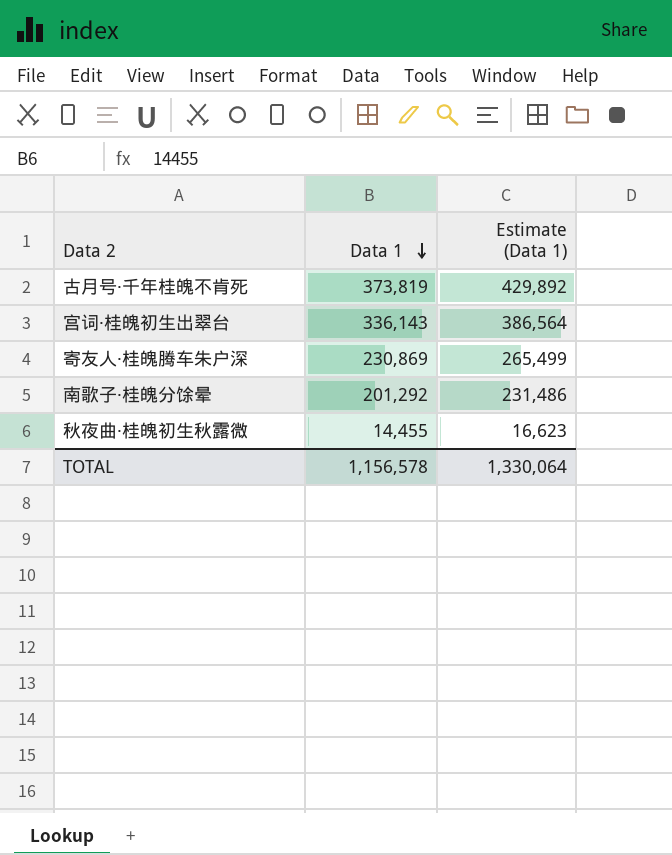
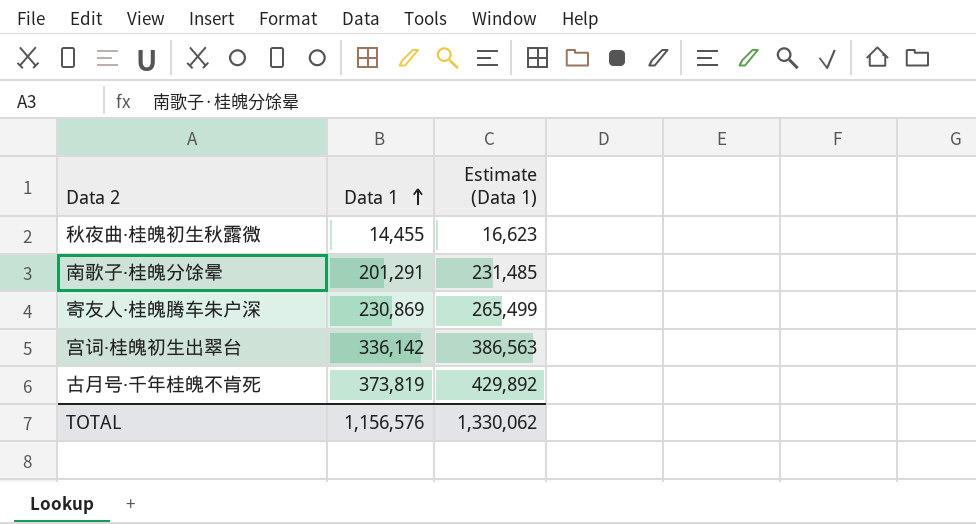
row order: Data 1 descending -> Data 1 ascending
南歌子·桂魄分馀晕 | Data 1: 201,292 -> 201,291
南歌子·桂魄分馀晕 | Estimate (Data 1): 231,486 -> 231,485
宫词·桂魄初生出翠台 | Data 1: 336,143 -> 336,142
宫词·桂魄初生出翠台 | Estimate (Data 1): 386,564 -> 386,563
TOTAL | Data 1: 1,156,578 -> 1,156,576
TOTAL | Estimate (Data 1): 1,330,064 -> 1,330,062

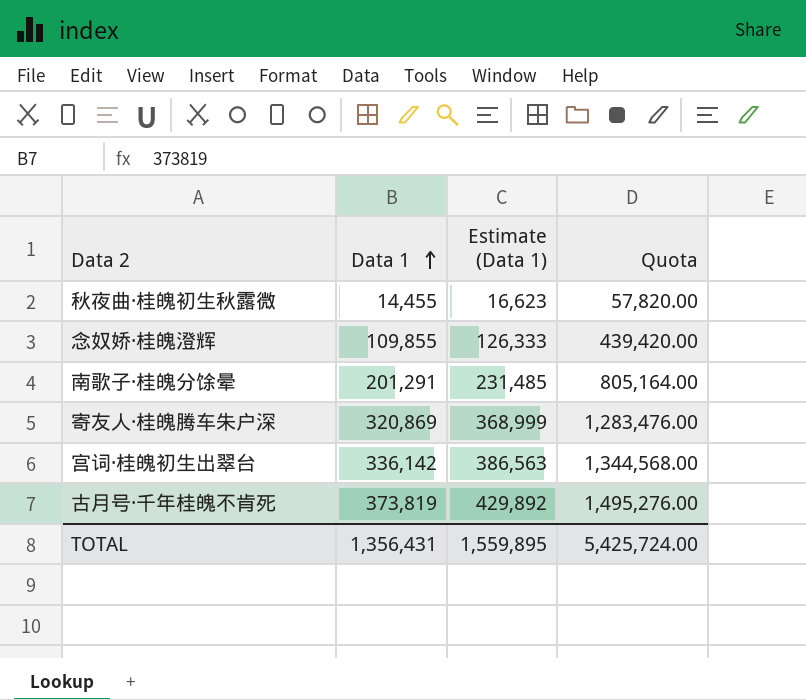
column Quota | formula: none -> [Data 1] * 4
row 念奴娇·桂魄澄辉: none -> 109,855 | 126,333 | 439,420.00
寄友人·桂魄腾车朱户深 | Data 1: 230,869 -> 320,869
寄友人·桂魄腾车朱户深 | Estimate (Data 1): 265,499 -> 368,999
TOTAL | Data 1: 1,156,576 -> 1,356,431
TOTAL | Estimate (Data 1): 1,330,062 -> 1,559,895

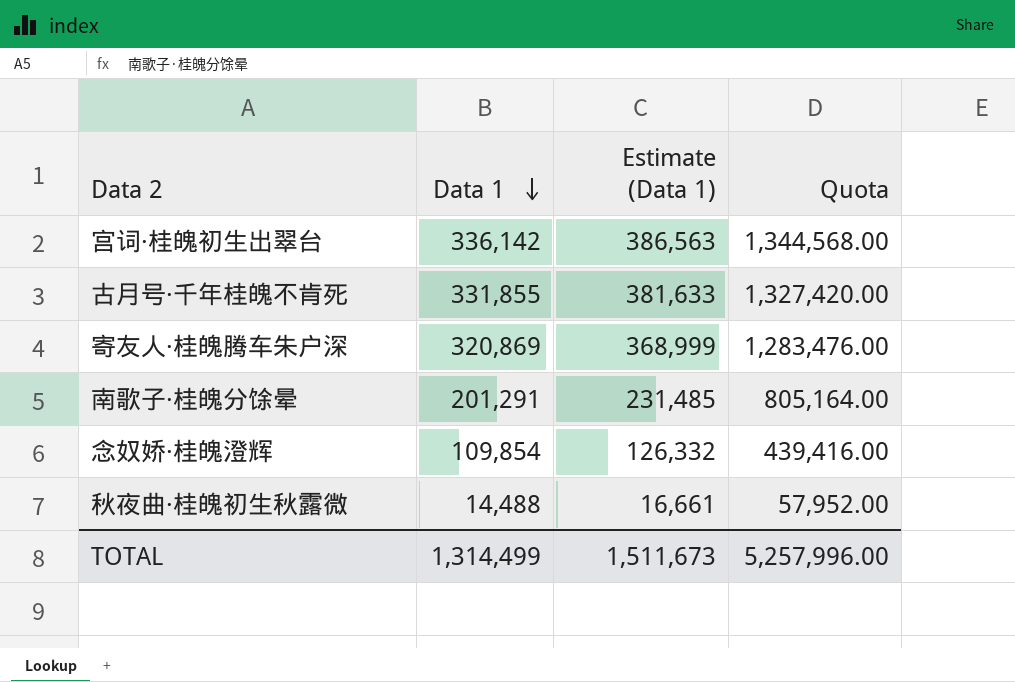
row order: Data 1 ascending -> Data 1 descending
古月号·千年桂魄不肯死 | Data 1: 373,819 -> 331,855
古月号·千年桂魄不肯死 | Estimate (Data 1): 429,892 -> 381,633
古月号·千年桂魄不肯死 | Quota: 1,495,276.00 -> 1,327,420.00
念奴娇·桂魄澄辉 | Data 1: 109,855 -> 109,854
念奴娇·桂魄澄辉 | Estimate (Data 1): 126,333 -> 126,332
念奴娇·桂魄澄辉 | Quota: 439,420.00 -> 439,416.00
秋夜曲·桂魄初生秋露微 | Data 1: 14,455 -> 14,488
秋夜曲·桂魄初生秋露微 | Estimate (Data 1): 16,623 -> 16,661
秋夜曲·桂魄初生秋露微 | Quota: 57,820.00 -> 57,952.00
TOTAL | Data 1: 1,356,431 -> 1,314,499
TOTAL | Estimate (Data 1): 1,559,895 -> 1,511,673
TOTAL | Quota: 5,425,724.00 -> 5,257,996.00

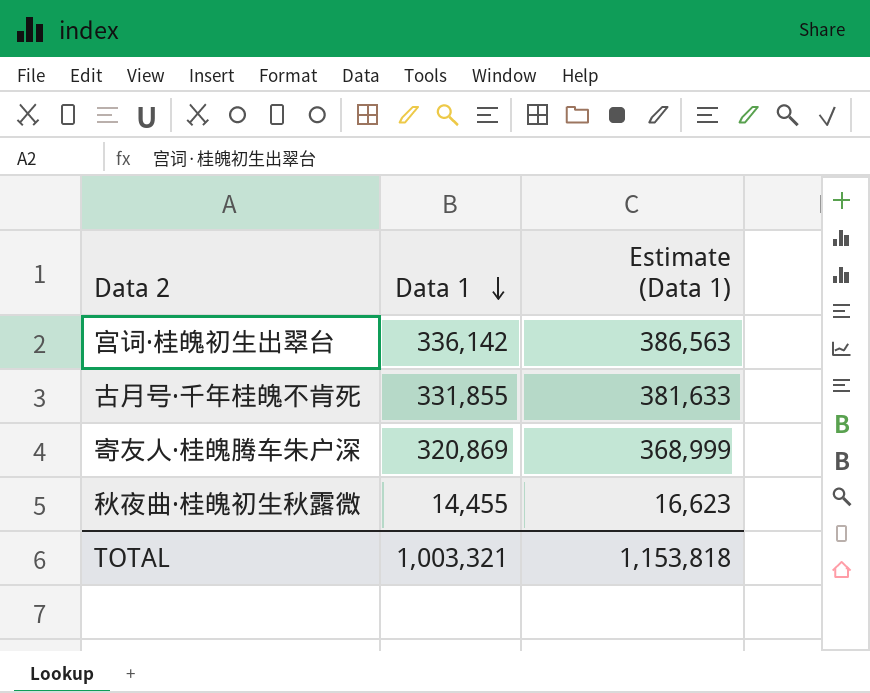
column Quota | formula: [Data 1] * 4 -> none
row 南歌子·桂魄分馀晕: 201,291 | 231,485 | 805,164.00 -> none
row 念奴娇·桂魄澄辉: 109,854 | 126,332 | 439,416.00 -> none
秋夜曲·桂魄初生秋露微 | Data 1: 14,488 -> 14,455
秋夜曲·桂魄初生秋露微 | Estimate (Data 1): 16,661 -> 16,623
TOTAL | Data 1: 1,314,499 -> 1,003,321
TOTAL | Estimate (Data 1): 1,511,673 -> 1,153,818

